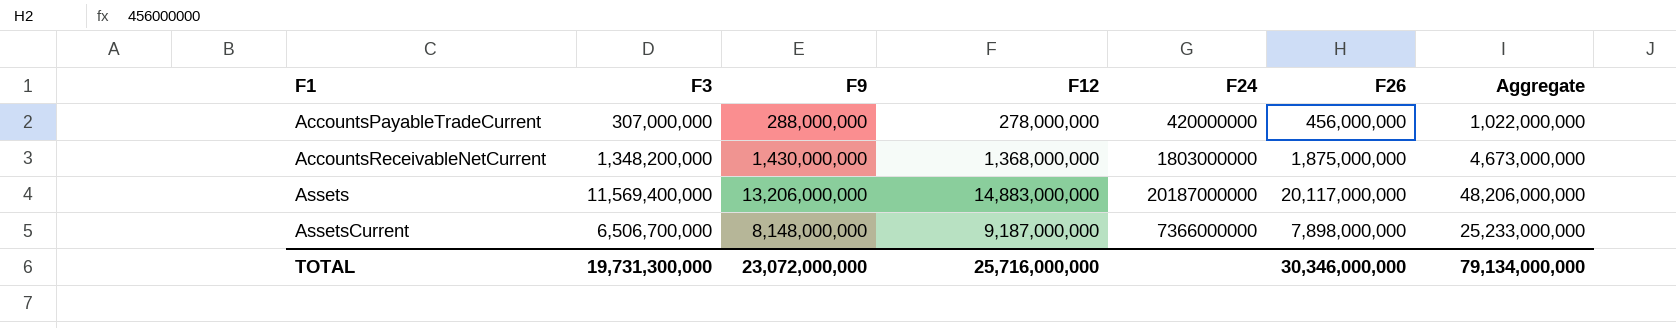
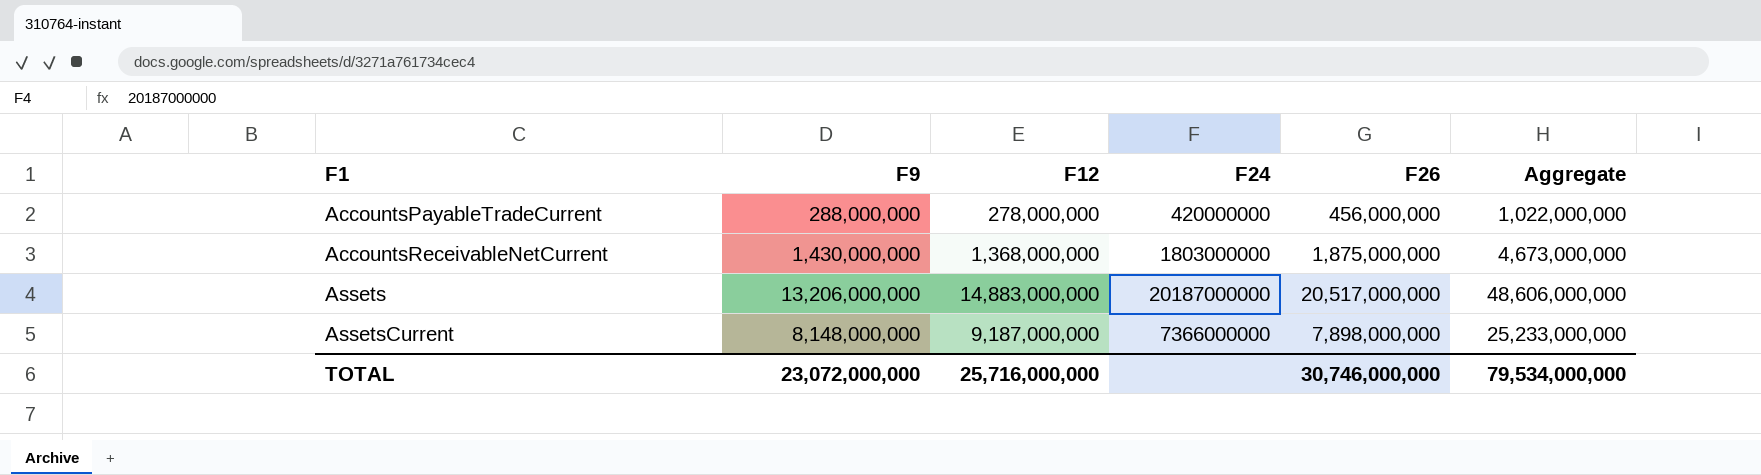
column F3 | position: 2 -> none
Assets | F26: 20,117,000,000 -> 20,517,000,000
Assets | Aggregate: 48,206,000,000 -> 48,606,000,000
TOTAL | F26: 30,346,000,000 -> 30,746,000,000
TOTAL | Aggregate: 79,134,000,000 -> 79,534,000,000

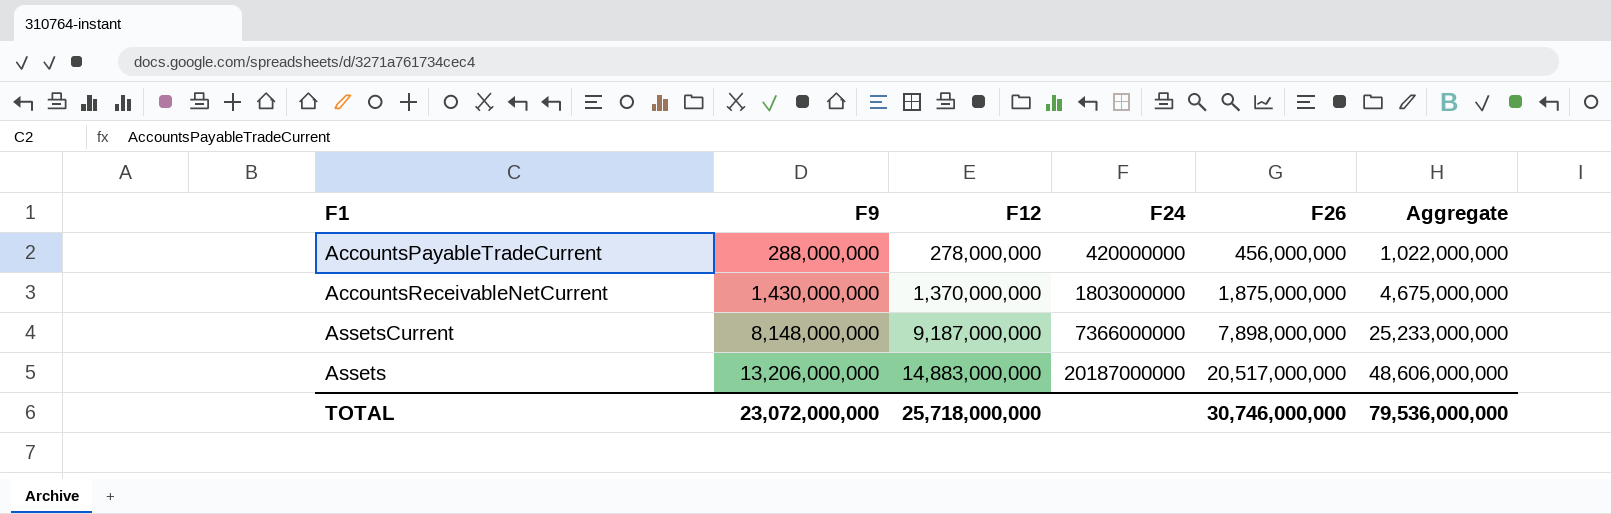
row order: F1 ascending -> F9 ascending
AccountsReceivableNetCurrent | F12: 1,368,000,000 -> 1,370,000,000
AccountsReceivableNetCurrent | Aggregate: 4,673,000,000 -> 4,675,000,000
TOTAL | F12: 25,716,000,000 -> 25,718,000,000
TOTAL | Aggregate: 79,534,000,000 -> 79,536,000,000

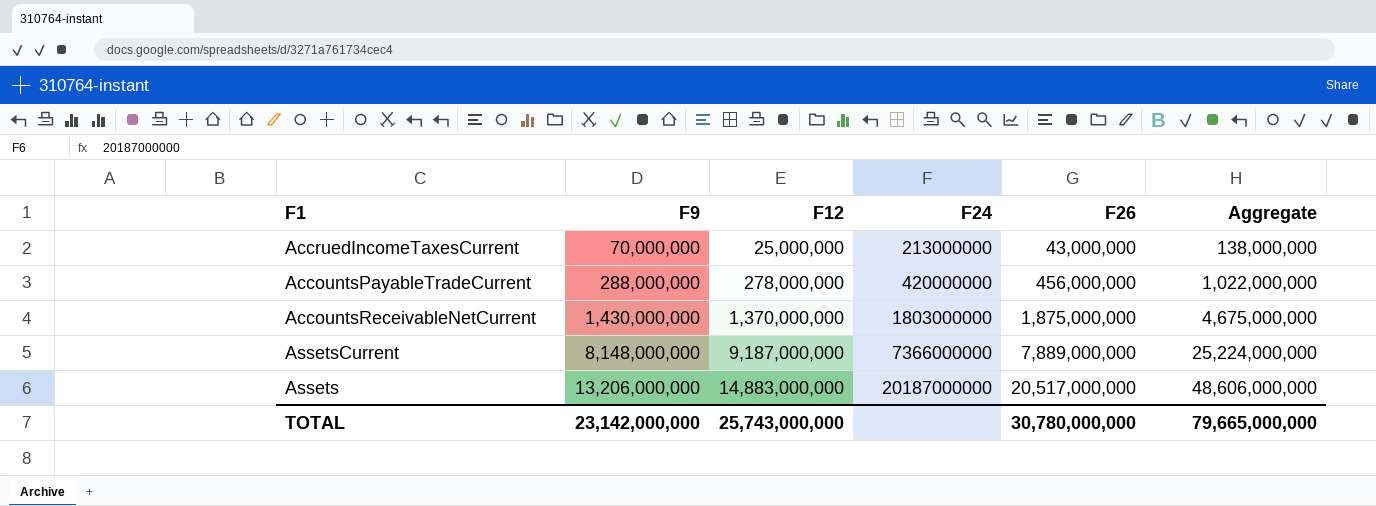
row AccruedIncomeTaxesCurrent: none -> 70,000,000 | 25,000,000 | 213000000 | 43,000,000 | 138,000,000
AssetsCurrent | F26: 7,898,000,000 -> 7,889,000,000
AssetsCurrent | Aggregate: 25,233,000,000 -> 25,224,000,000
TOTAL | F9: 23,072,000,000 -> 23,142,000,000
TOTAL | F12: 25,718,000,000 -> 25,743,000,000
TOTAL | F26: 30,746,000,000 -> 30,780,000,000
TOTAL | Aggregate: 79,536,000,000 -> 79,665,000,000

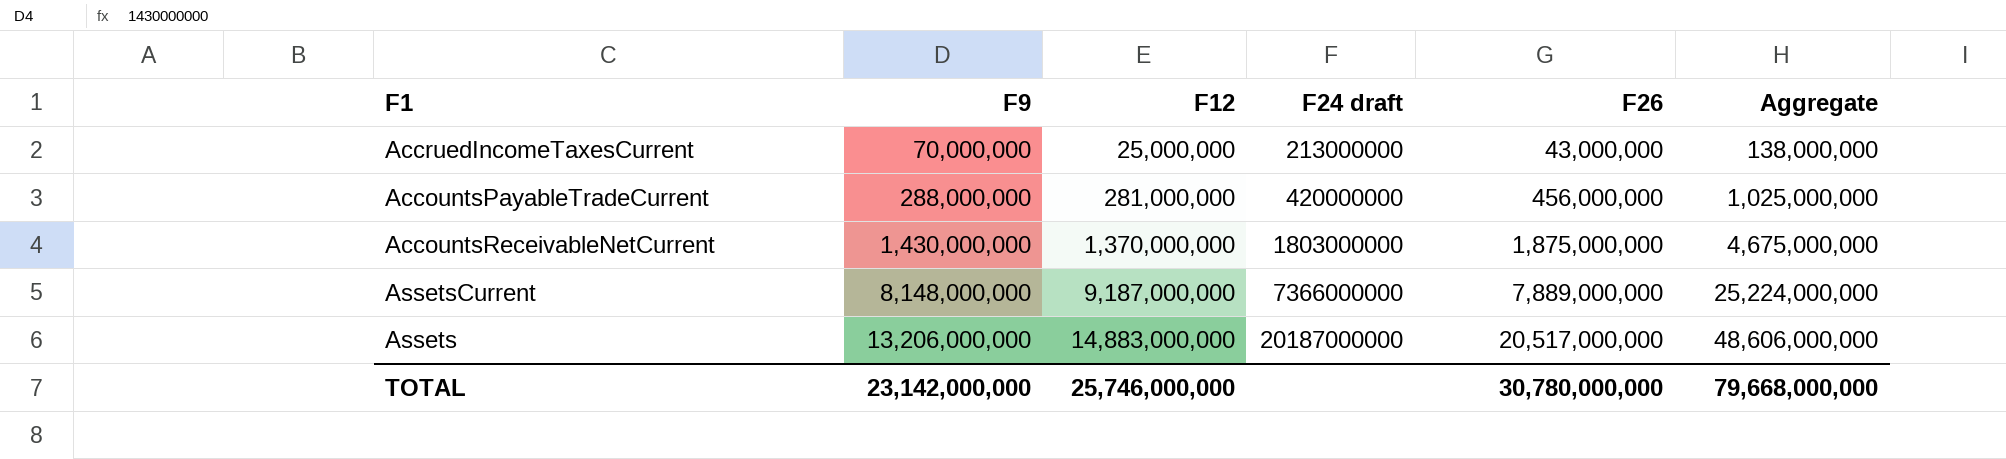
column name: F24 -> F24 draft
AccountsPayableTradeCurrent | F12: 278,000,000 -> 281,000,000
AccountsPayableTradeCurrent | Aggregate: 1,022,000,000 -> 1,025,000,000
TOTAL | F12: 25,743,000,000 -> 25,746,000,000
TOTAL | Aggregate: 79,665,000,000 -> 79,668,000,000

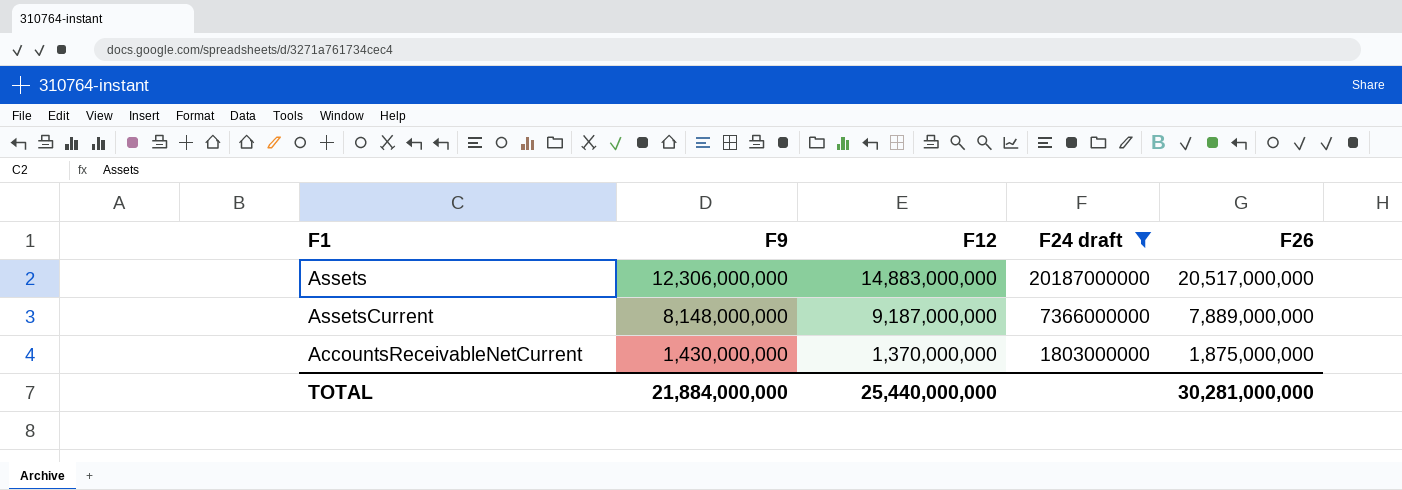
filter: none -> F24 draft >= 1803000000
row order: F9 ascending -> F9 descending
column Aggregate | formula: [F9] + [F12] + [F26] -> none
Assets | F9: 13,206,000,000 -> 12,306,000,000
TOTAL | F9: 23,142,000,000 -> 21,884,000,000
TOTAL | F12: 25,746,000,000 -> 25,440,000,000
TOTAL | F26: 30,780,000,000 -> 30,281,000,000

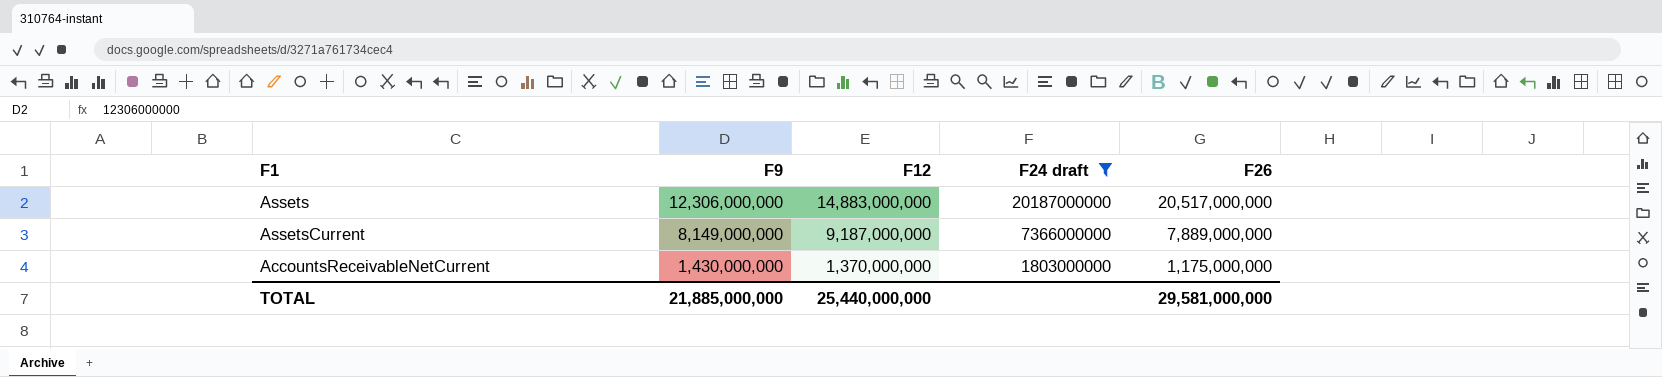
AssetsCurrent | F9: 8,148,000,000 -> 8,149,000,000
AccountsReceivableNetCurrent | F26: 1,875,000,000 -> 1,175,000,000
TOTAL | F9: 21,884,000,000 -> 21,885,000,000
TOTAL | F26: 30,281,000,000 -> 29,581,000,000

